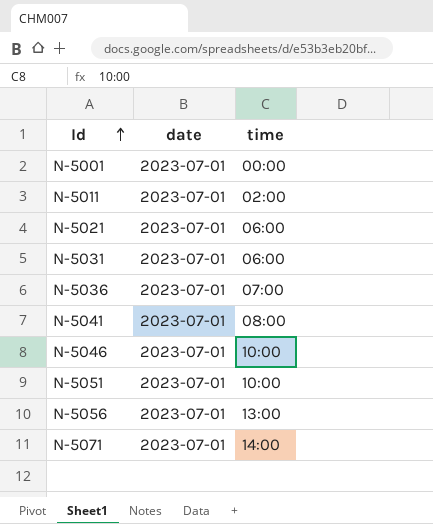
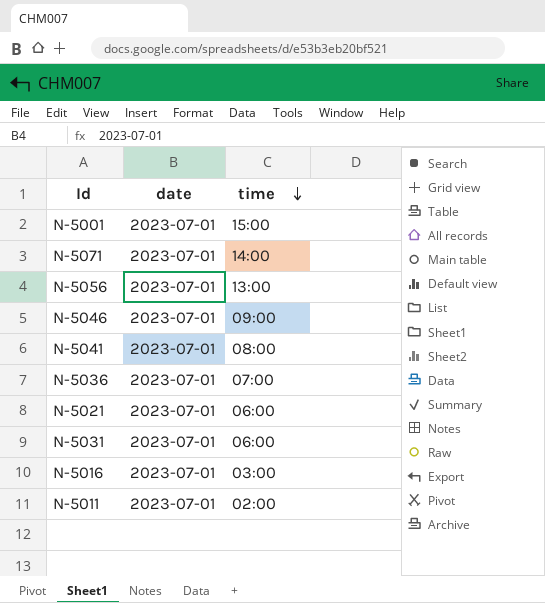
row order: Id ascending -> time descending
row N-5051: 2023-07-01 | 10:00 -> none
N-5001 | time: 00:00 -> 15:00
N-5046 | time: 10:00 -> 09:00
row N-5016: none -> 2023-07-01 | 03:00

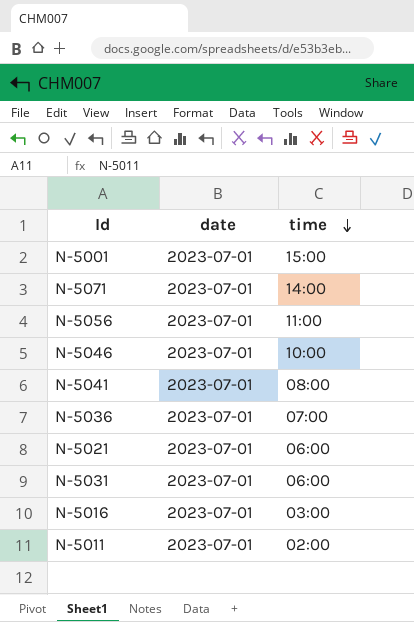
N-5056 | time: 13:00 -> 11:00
N-5046 | time: 09:00 -> 10:00

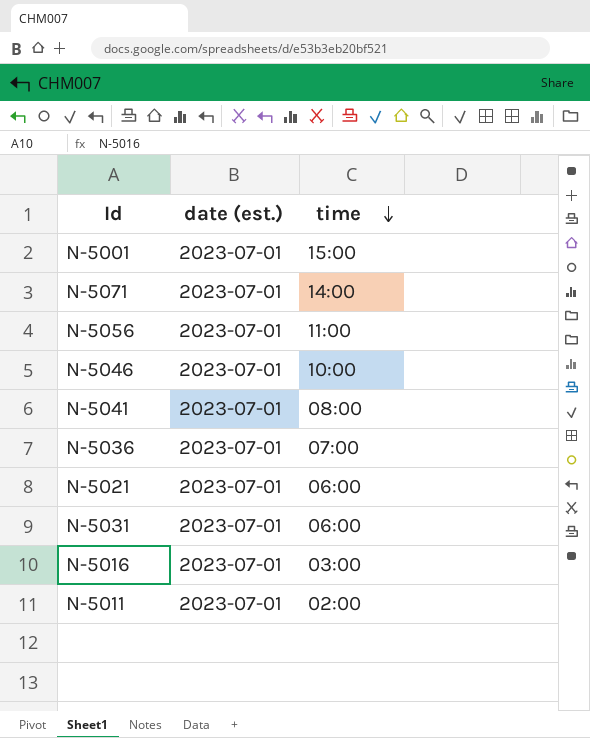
column name: date -> date (est.)

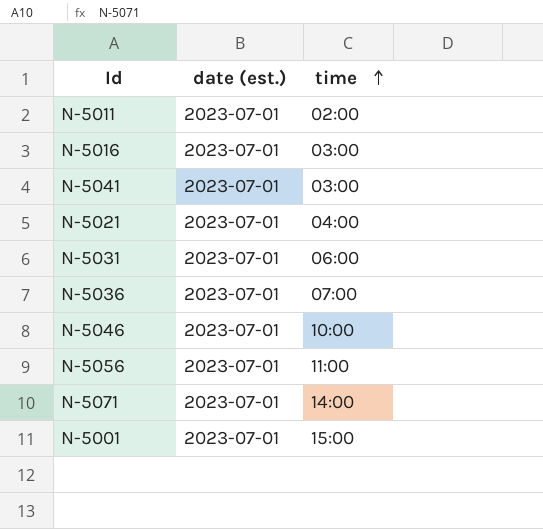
row order: time descending -> time ascending
N-5041 | time: 08:00 -> 03:00
N-5021 | time: 06:00 -> 04:00

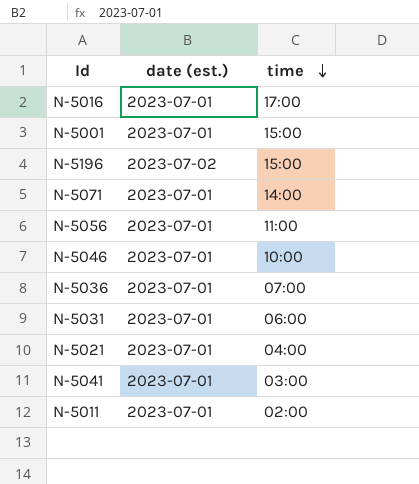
row order: time ascending -> time descending
N-5016 | time: 03:00 -> 17:00
row N-5196: none -> 2023-07-02 | 15:00

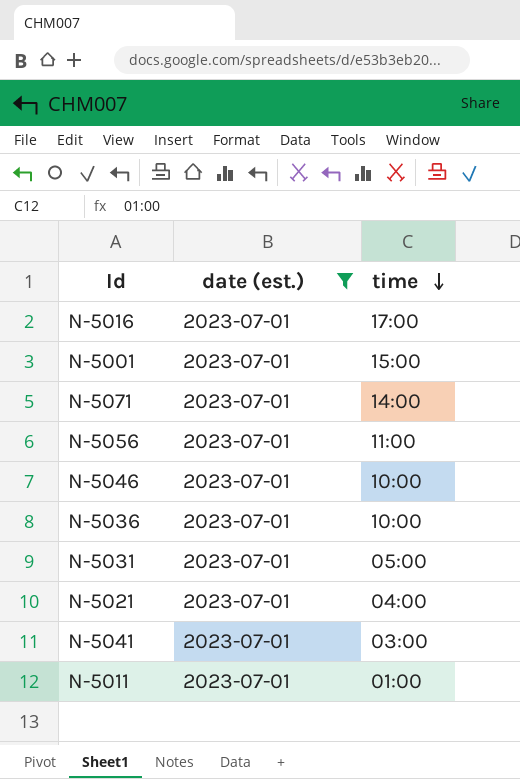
filter: none -> date (est.) = 2023-07-01
N-5036 | time: 07:00 -> 10:00
N-5031 | time: 06:00 -> 05:00
N-5011 | time: 02:00 -> 01:00

